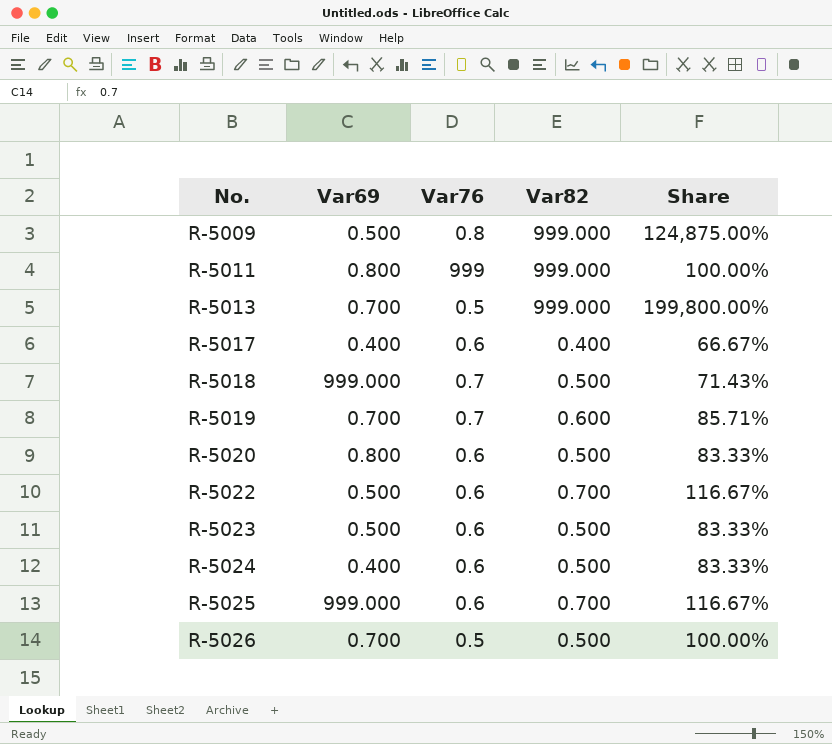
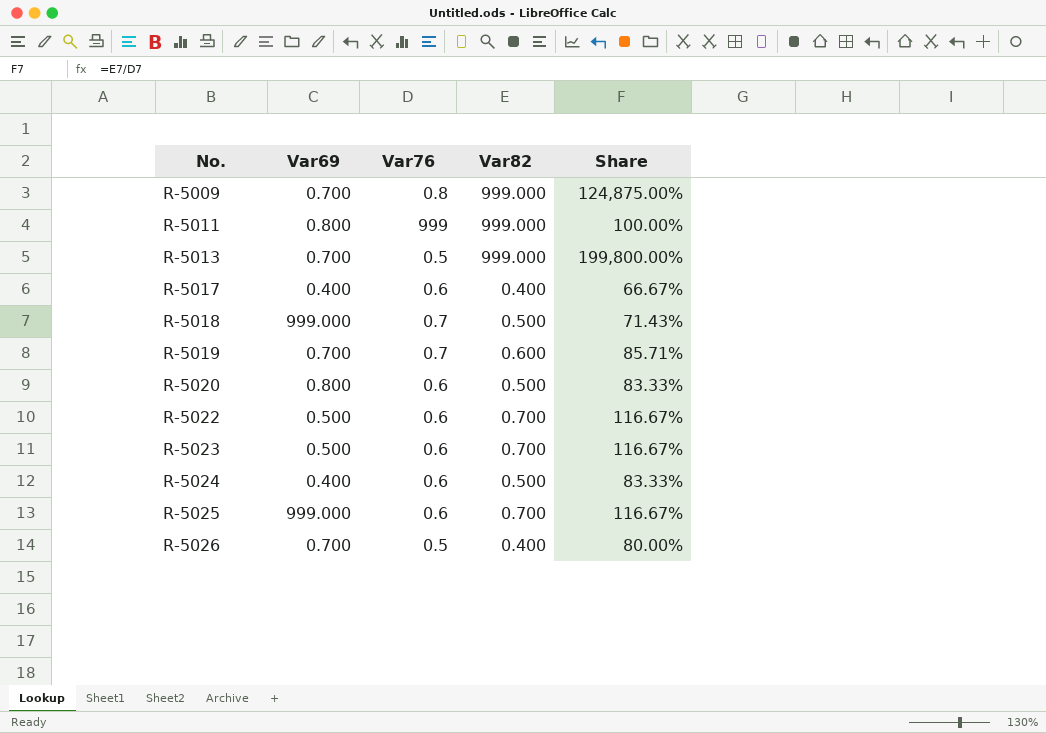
R-5009 | Var69: 0.500 -> 0.700
R-5023 | Var82: 0.500 -> 0.700
R-5023 | Share: 83.33% -> 116.67%
R-5026 | Var82: 0.500 -> 0.400
R-5026 | Share: 100.00% -> 80.00%

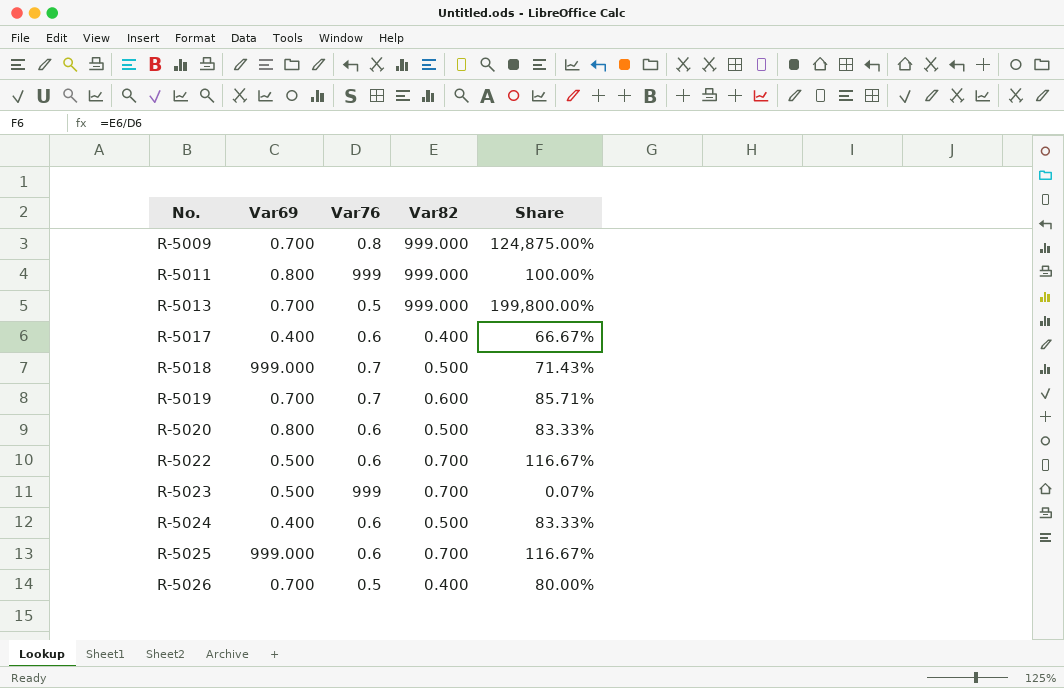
R-5023 | Var76: 0.6 -> 999
R-5023 | Share: 116.67% -> 0.07%

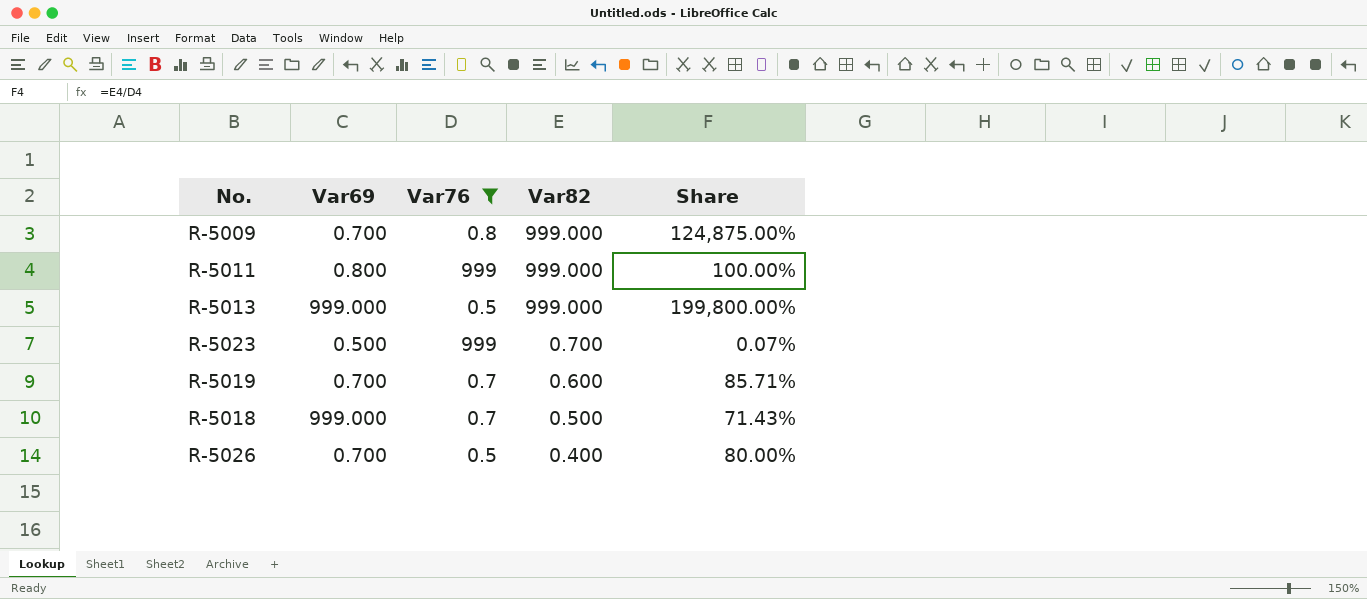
filter: none -> Var76 != 0.6
row order: No. ascending -> Var82 descending
R-5013 | Var69: 0.700 -> 999.000

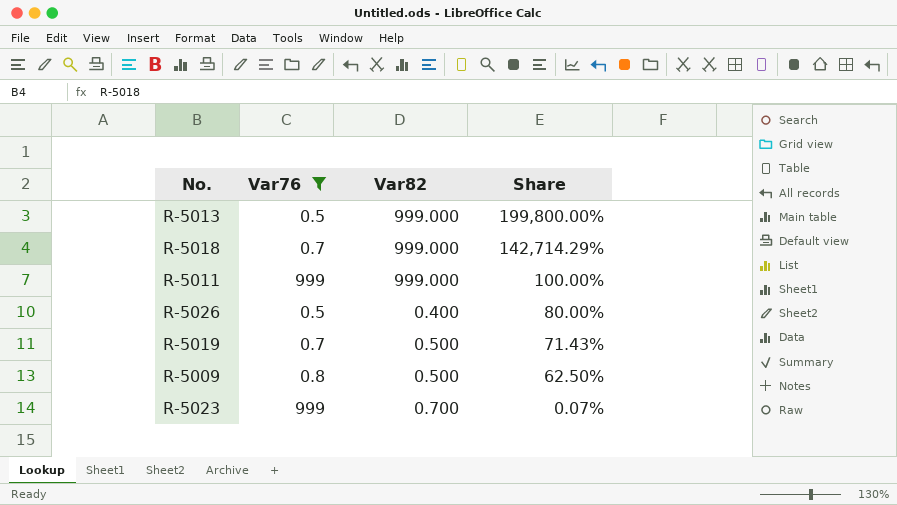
row order: Var82 descending -> Share descending
column Var69 | position: 2 -> none
R-5018 | Var82: 0.500 -> 999.000
R-5018 | Share: 71.43% -> 142,714.29%
R-5019 | Var82: 0.600 -> 0.500
R-5019 | Share: 85.71% -> 71.43%
R-5009 | Var82: 999.000 -> 0.500
R-5009 | Share: 124,875.00% -> 62.50%

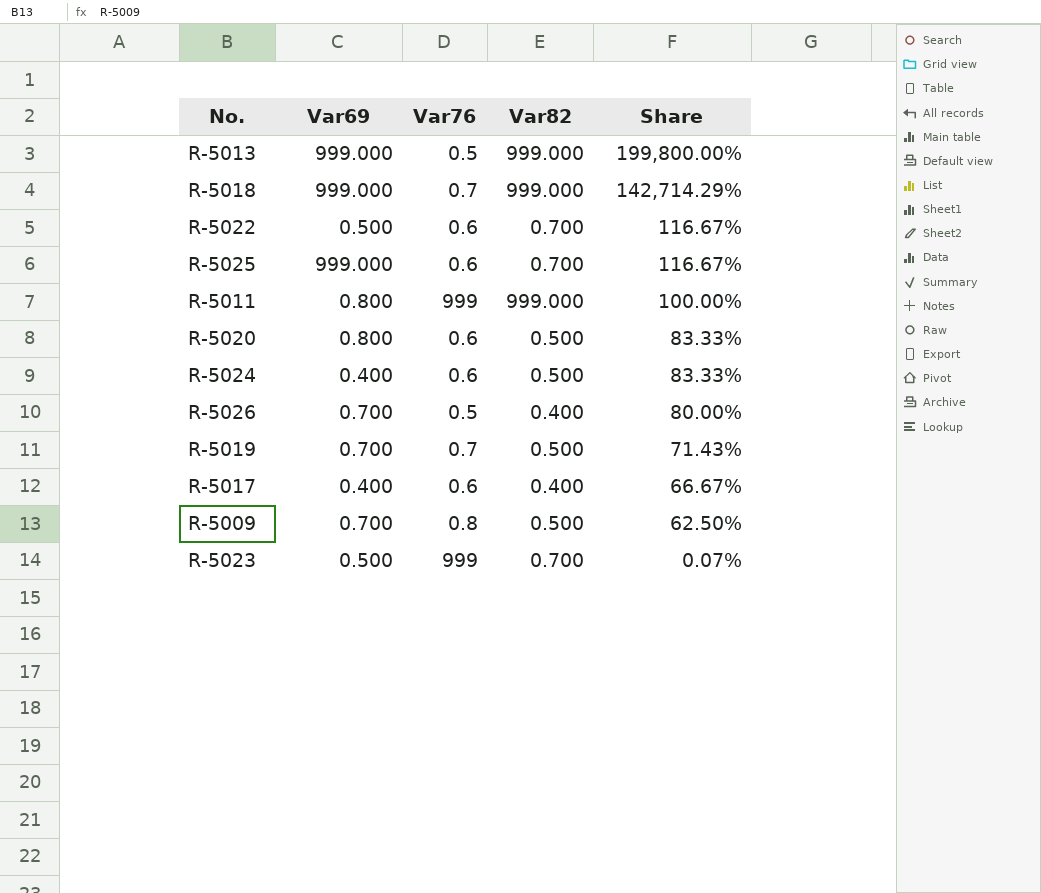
filter: Var76 != 0.6 -> none
column Var69 | position: none -> 2

